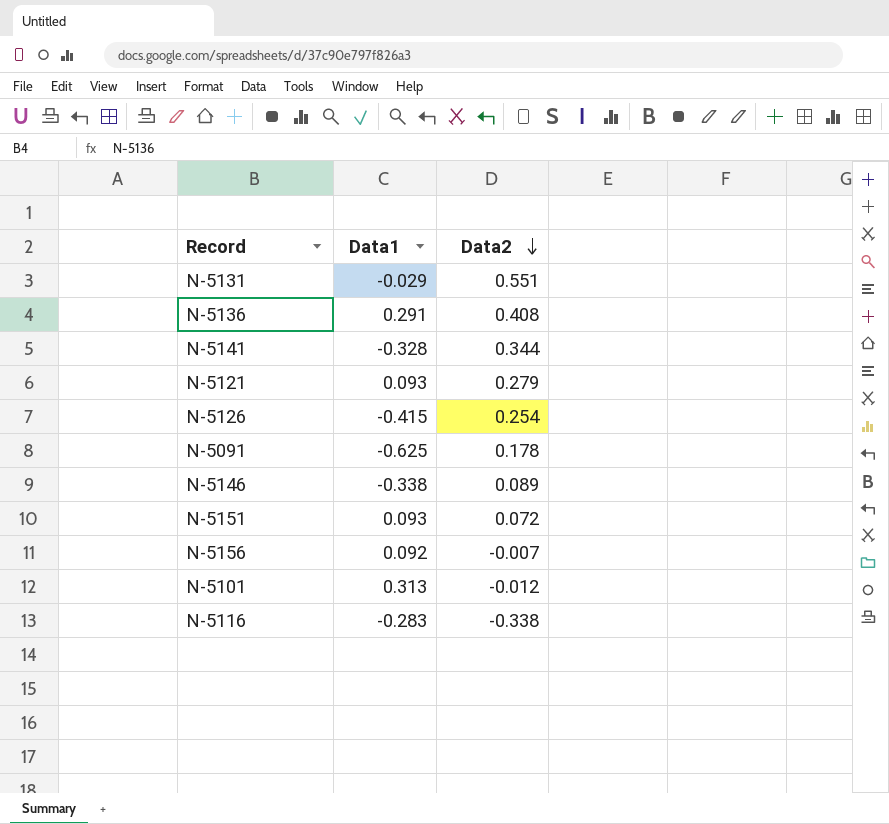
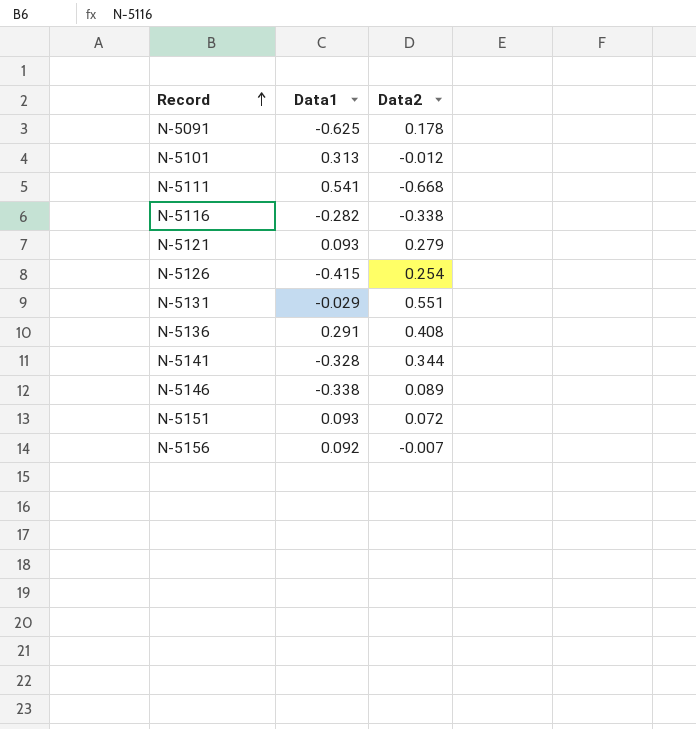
row order: Data2 descending -> Record ascending
row N-5111: none -> 0.541 | -0.668
N-5116 | Data1: -0.283 -> -0.282

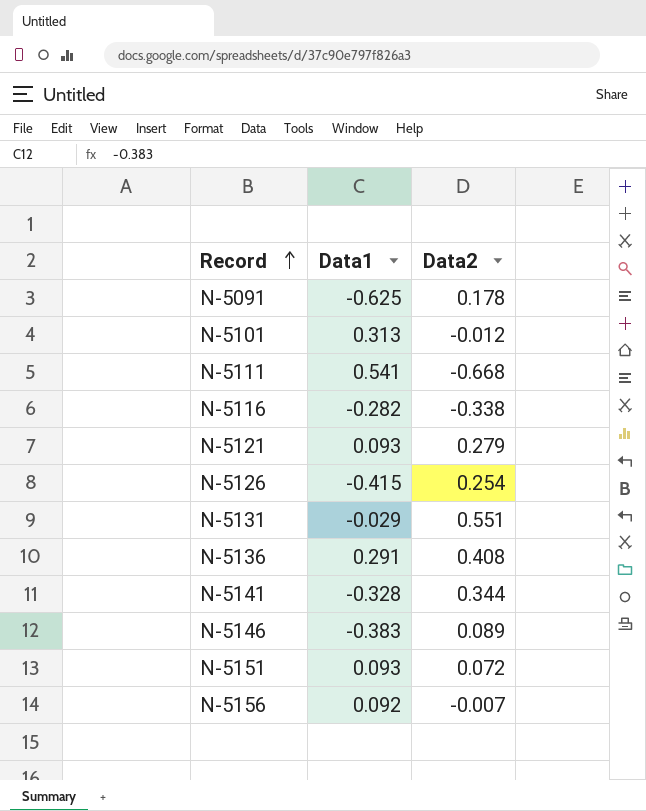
N-5146 | Data1: -0.338 -> -0.383

